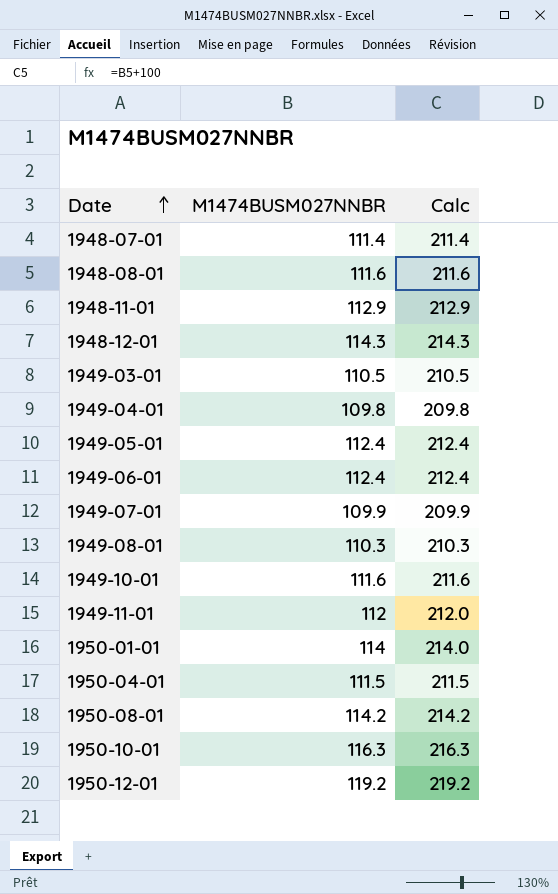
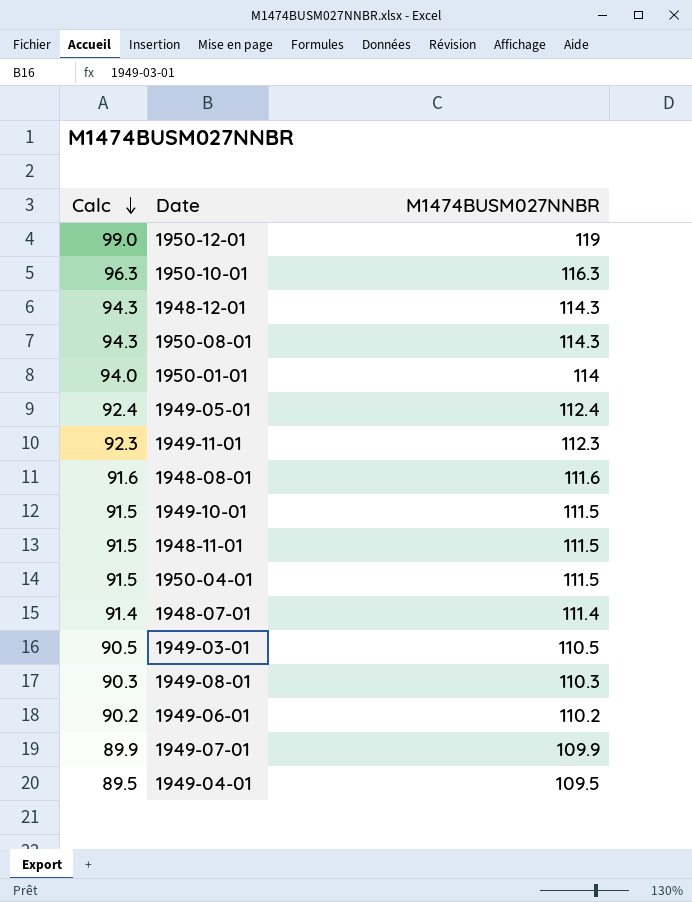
row order: Date ascending -> Calc descending
column Calc | formula: [M1474BUSM027NNBR] + 100 -> [M1474BUSM027NNBR] - 20
column Calc | position: 3 -> 1
1950-12-01 | M1474BUSM027NNBR: 119.2 -> 119
1950-08-01 | M1474BUSM027NNBR: 114.2 -> 114.3
1949-11-01 | M1474BUSM027NNBR: 112 -> 112.3
1949-10-01 | M1474BUSM027NNBR: 111.6 -> 111.5
1948-11-01 | M1474BUSM027NNBR: 112.9 -> 111.5
1949-06-01 | M1474BUSM027NNBR: 112.4 -> 110.2
1949-04-01 | M1474BUSM027NNBR: 109.8 -> 109.5

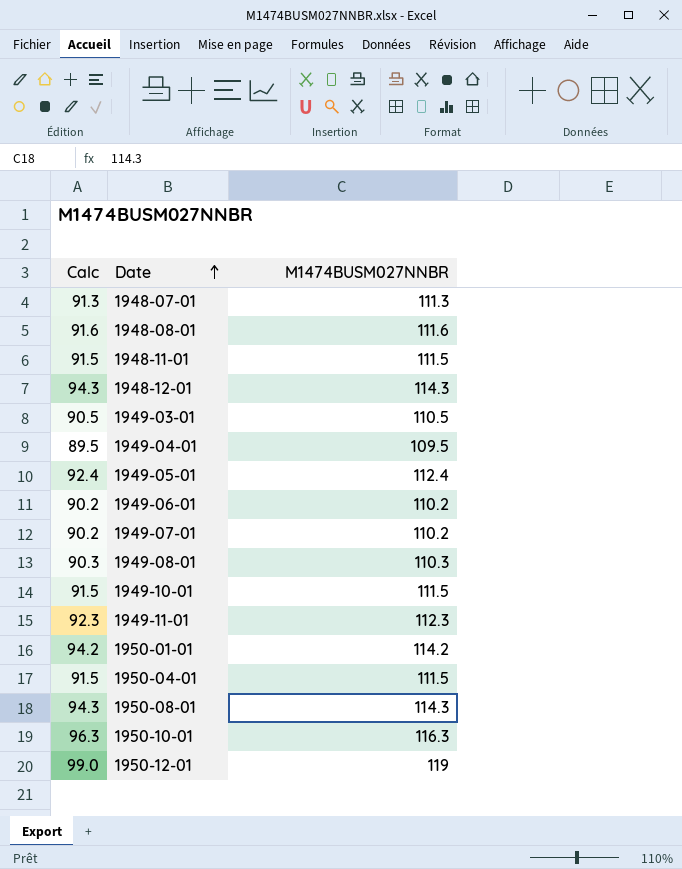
row order: Calc descending -> Date ascending
1948-07-01 | Calc: 91.4 -> 91.3
1948-07-01 | M1474BUSM027NNBR: 111.4 -> 111.3
1949-07-01 | Calc: 89.9 -> 90.2
1949-07-01 | M1474BUSM027NNBR: 109.9 -> 110.2
1950-01-01 | Calc: 94.0 -> 94.2
1950-01-01 | M1474BUSM027NNBR: 114 -> 114.2

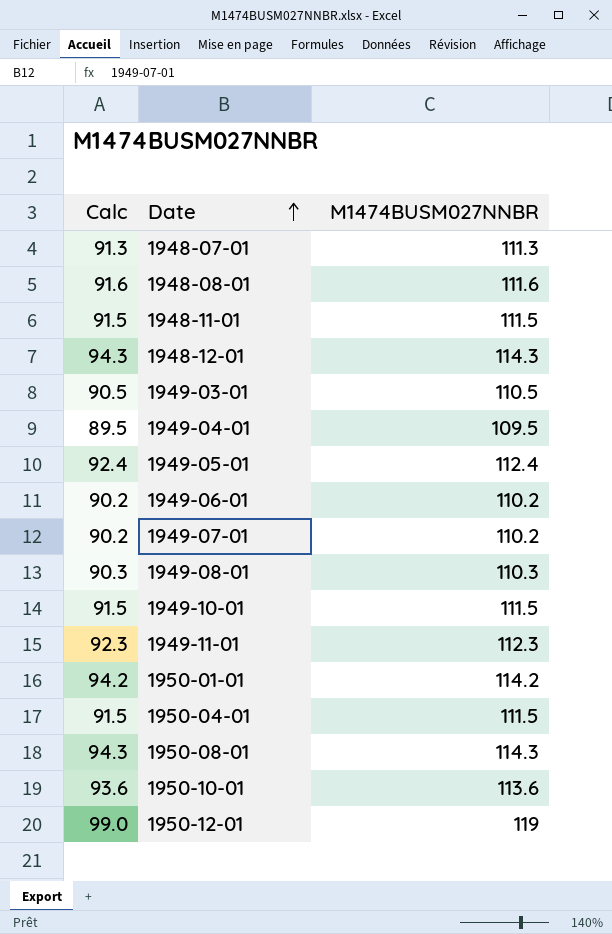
1950-10-01 | Calc: 96.3 -> 93.6
1950-10-01 | M1474BUSM027NNBR: 116.3 -> 113.6

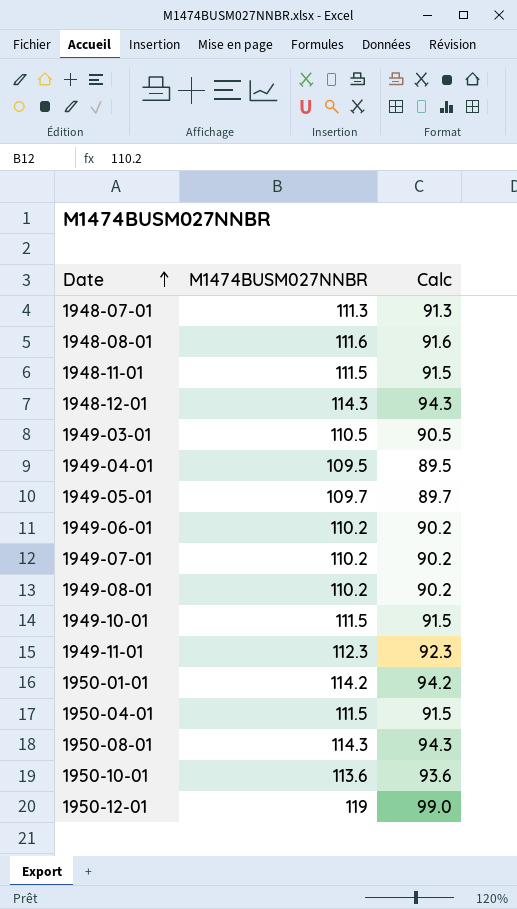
column Calc | position: 1 -> 3
1949-05-01 | M1474BUSM027NNBR: 112.4 -> 109.7
1949-05-01 | Calc: 92.4 -> 89.7
1949-08-01 | M1474BUSM027NNBR: 110.3 -> 110.2
1949-08-01 | Calc: 90.3 -> 90.2

